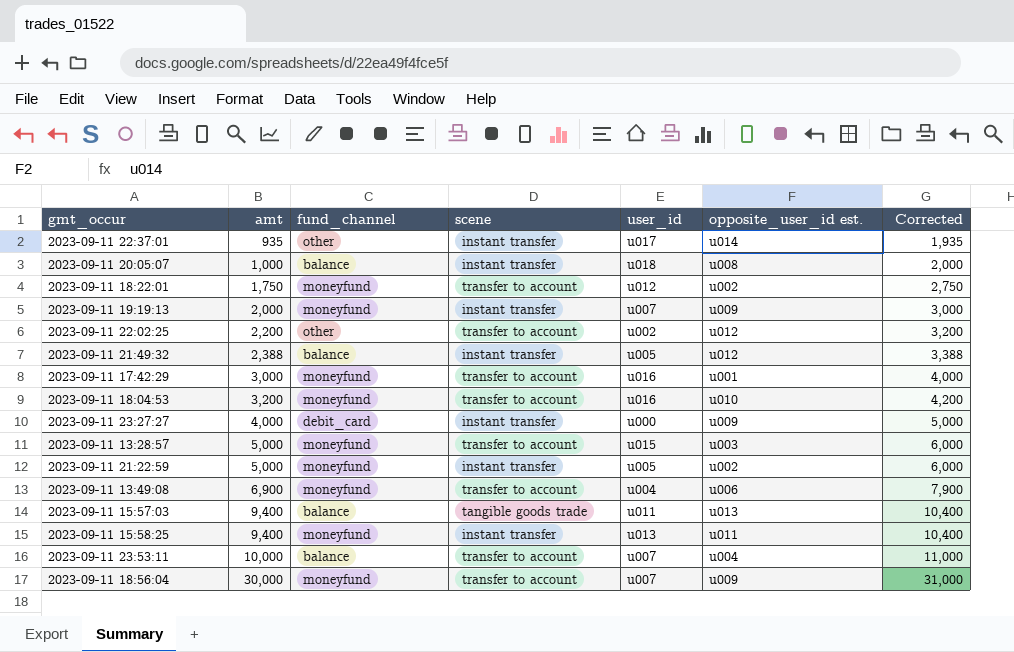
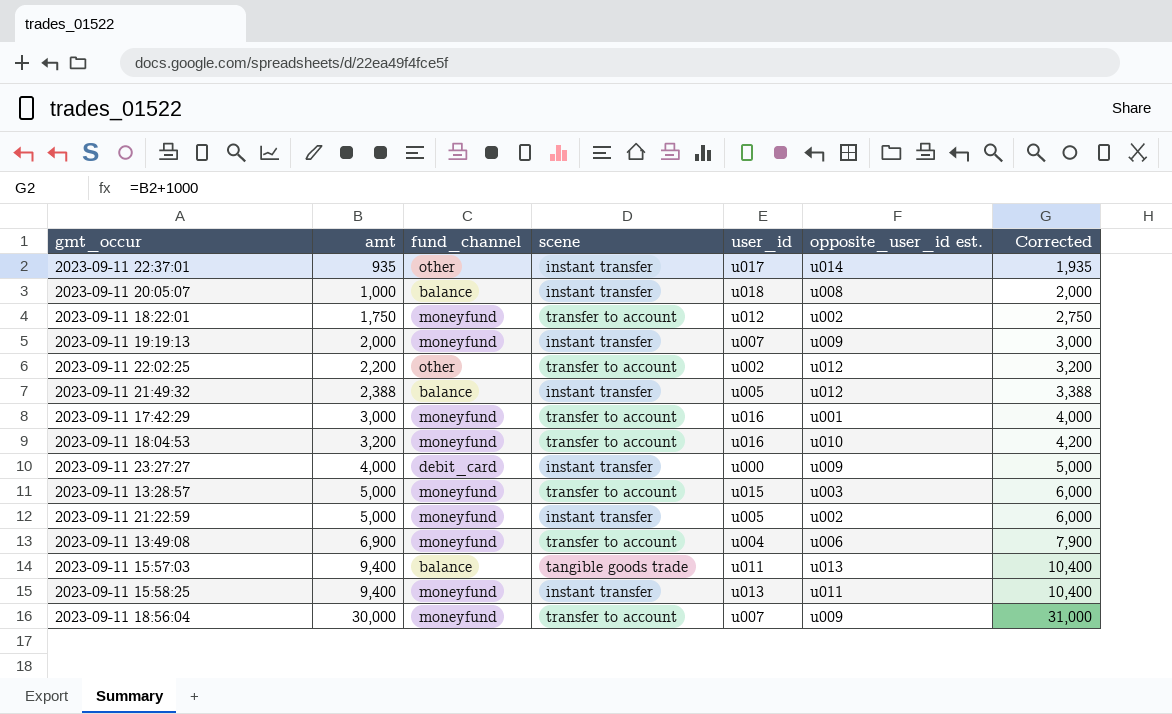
row 2023-09-11 23:53:11: 10,000 | balance | transfer to account | u007 | u004 | 11,000 -> none

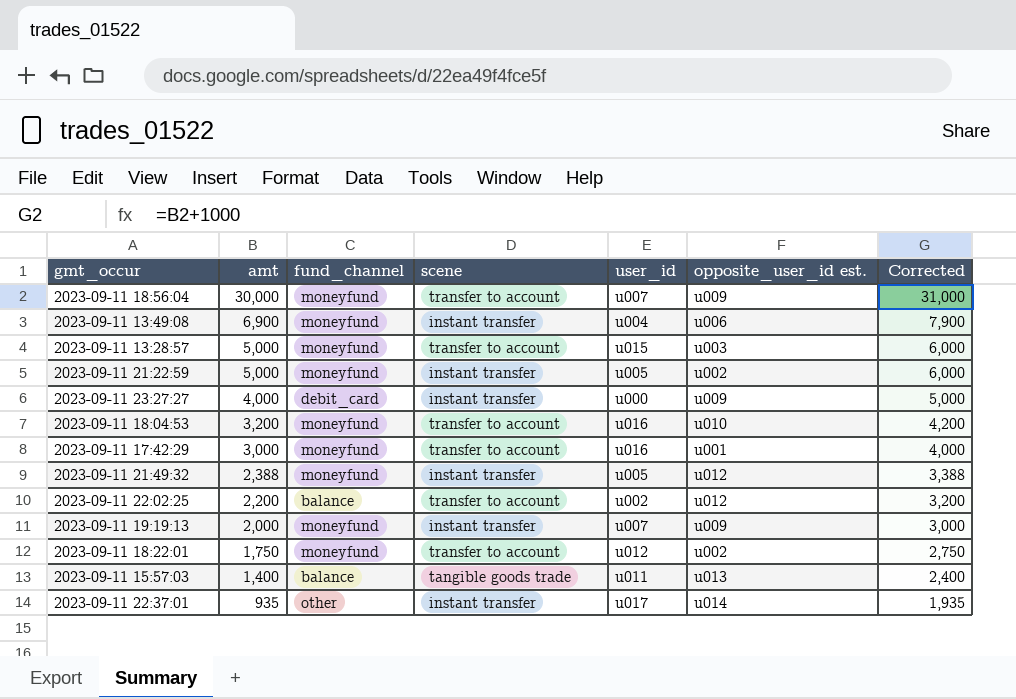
row order: amt ascending -> amt descending
row 2023-09-11 20:05:07: 1,000 | balance | instant transfer | u018 | u008 | 2,000 -> none
row 2023-09-11 15:58:25: 9,400 | moneyfund | instant transfer | u013 | u011 | 10,400 -> none
2023-09-11 13:49:08 | scene: transfer to account -> instant transfer
2023-09-11 21:49:32 | fund_channel: balance -> moneyfund
2023-09-11 22:02:25 | fund_channel: other -> balance
2023-09-11 15:57:03 | amt: 9,400 -> 1,400
2023-09-11 15:57:03 | Corrected: 10,400 -> 2,400

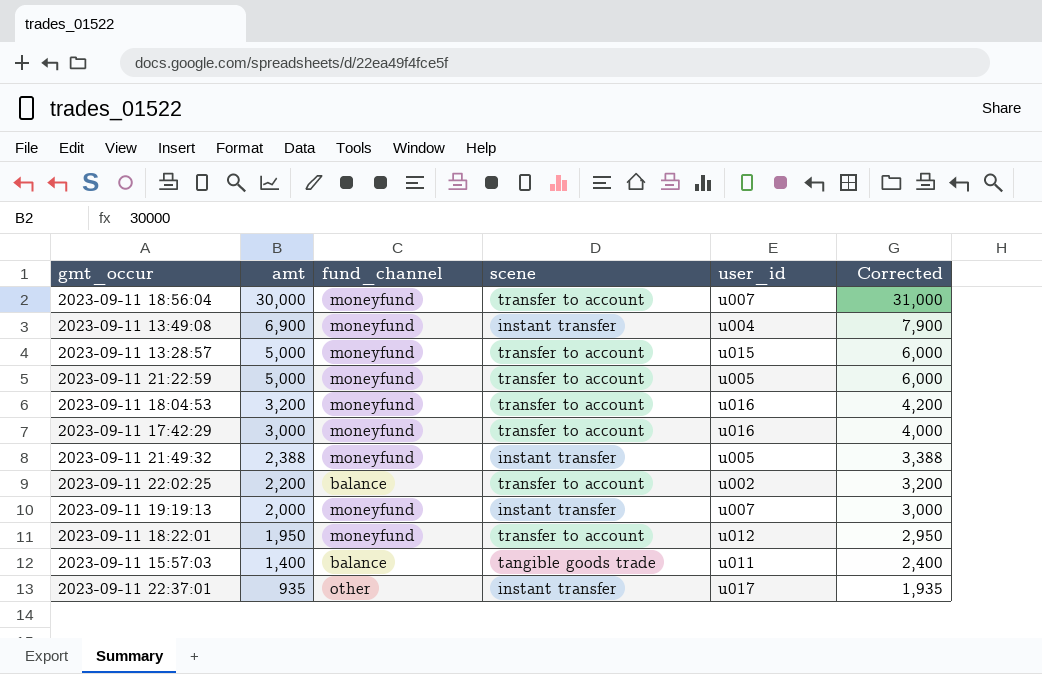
column opposite_user_id est. | position: 6 -> none
row 2023-09-11 23:27:27: 4,000 | debit_card | instant transfer | u000 | u009 | 5,000 -> none
2023-09-11 21:22:59 | scene: instant transfer -> transfer to account
2023-09-11 18:22:01 | amt: 1,750 -> 1,950
2023-09-11 18:22:01 | Corrected: 2,750 -> 2,950

